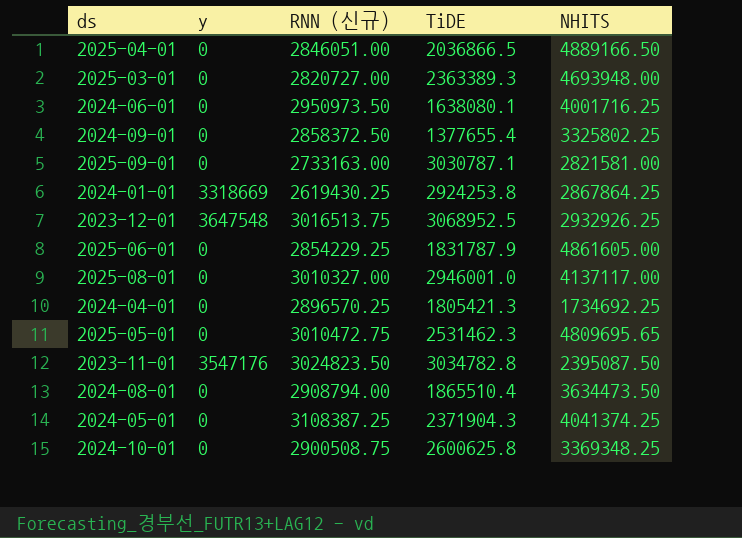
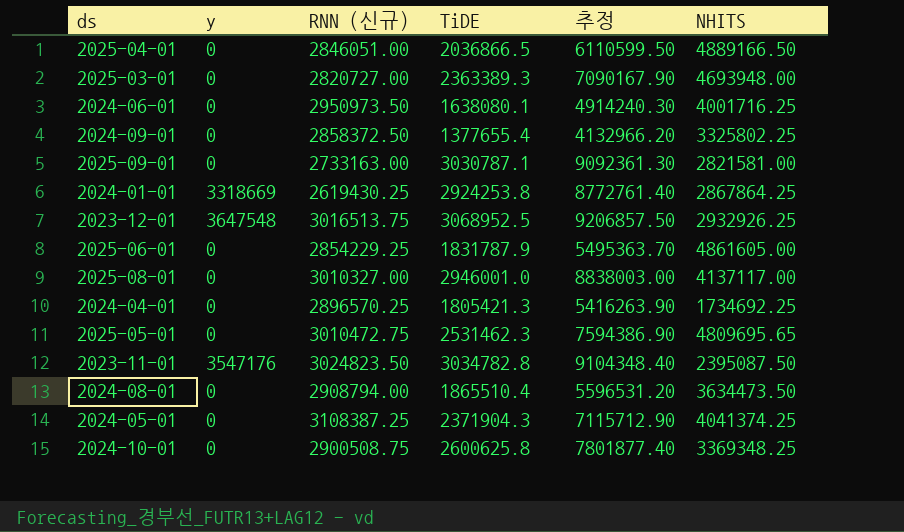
column 추정 | formula: none -> [TiDE] * 3

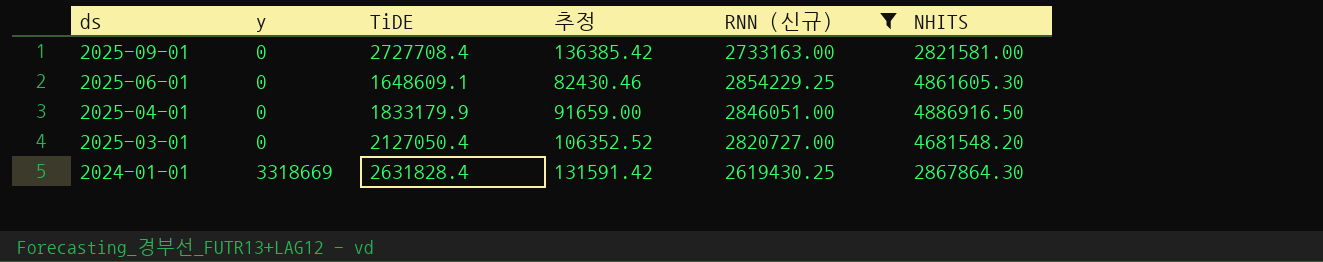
filter: none -> RNN (신규) <= 2854229.25
row order: none -> ds descending
column 추정 | formula: [TiDE] * 3 -> [TiDE] * 0.05
column RNN (신규) | position: 3 -> 5
2025-09-01 | TiDE: 3030787.1 -> 2727708.4
2025-06-01 | TiDE: 1831787.9 -> 1648609.1
2025-06-01 | NHITS: 4861605.00 -> 4861605.30
2025-04-01 | TiDE: 2036866.5 -> 1833179.9
2025-04-01 | NHITS: 4889166.50 -> 4886916.50
2025-03-01 | TiDE: 2363389.3 -> 2127050.4
2025-03-01 | NHITS: 4693948.00 -> 4681548.20
2024-01-01 | TiDE: 2924253.8 -> 2631828.4
2024-01-01 | NHITS: 2867864.25 -> 2867864.30

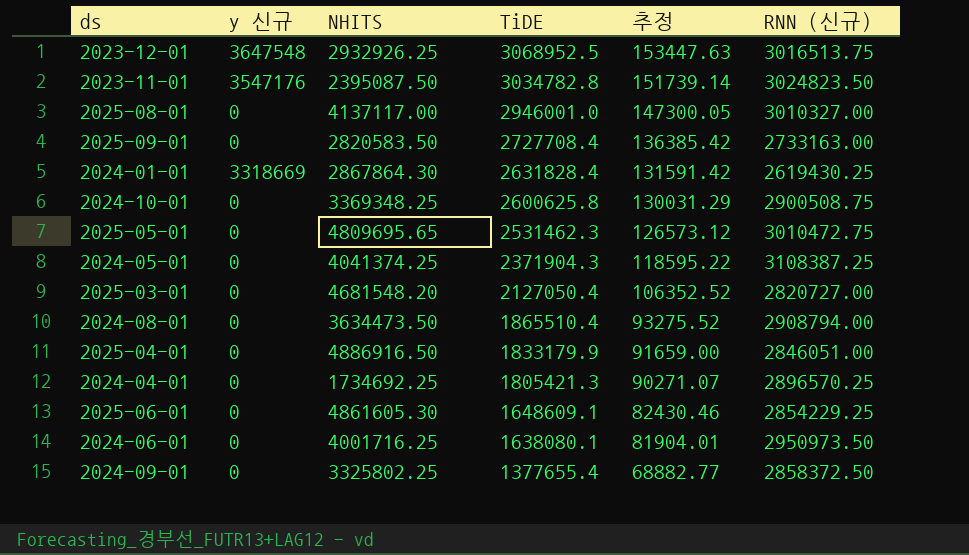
filter: RNN (신규) <= 2854229.25 -> none
row order: ds descending -> TiDE descending
column name: y -> y 신규
column NHITS | position: 6 -> 3
2025-09-01 | NHITS: 2821581.00 -> 2820583.50

